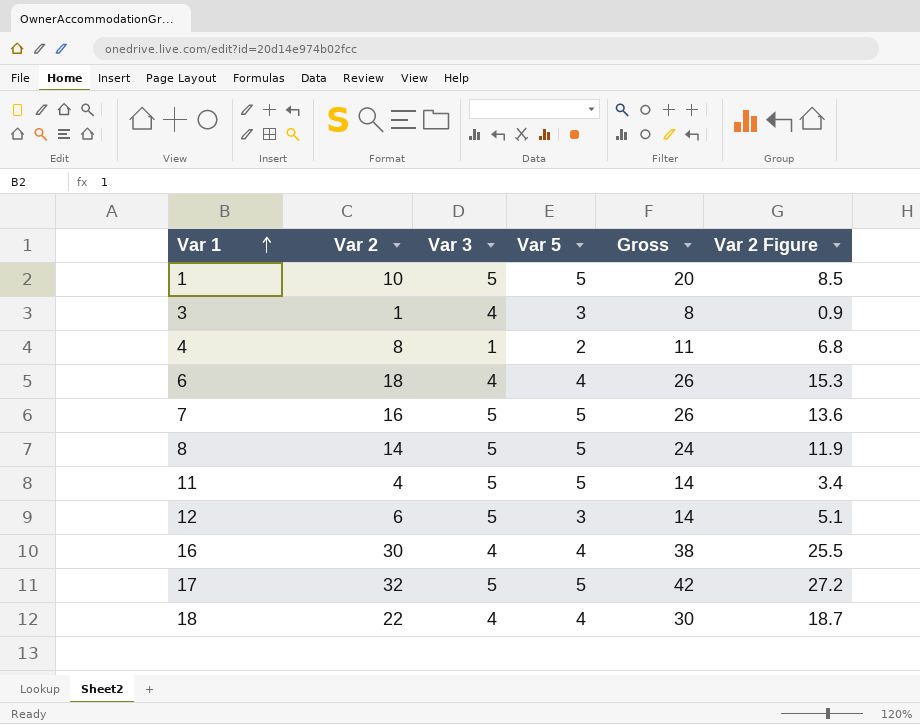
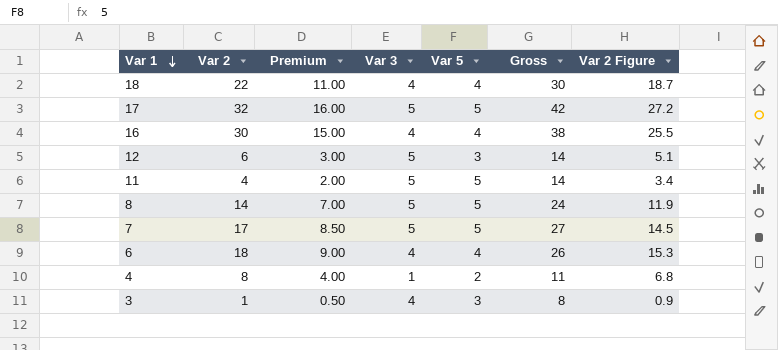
row order: Var 1 ascending -> Var 1 descending
column Premium | formula: none -> [Var 2] * 0.5
row 1: 10 | 5 | 5 | 20 | 8.5 -> none
7 | Var 2: 16 -> 17
7 | Gross: 26 -> 27
7 | Var 2 Figure: 13.6 -> 14.5

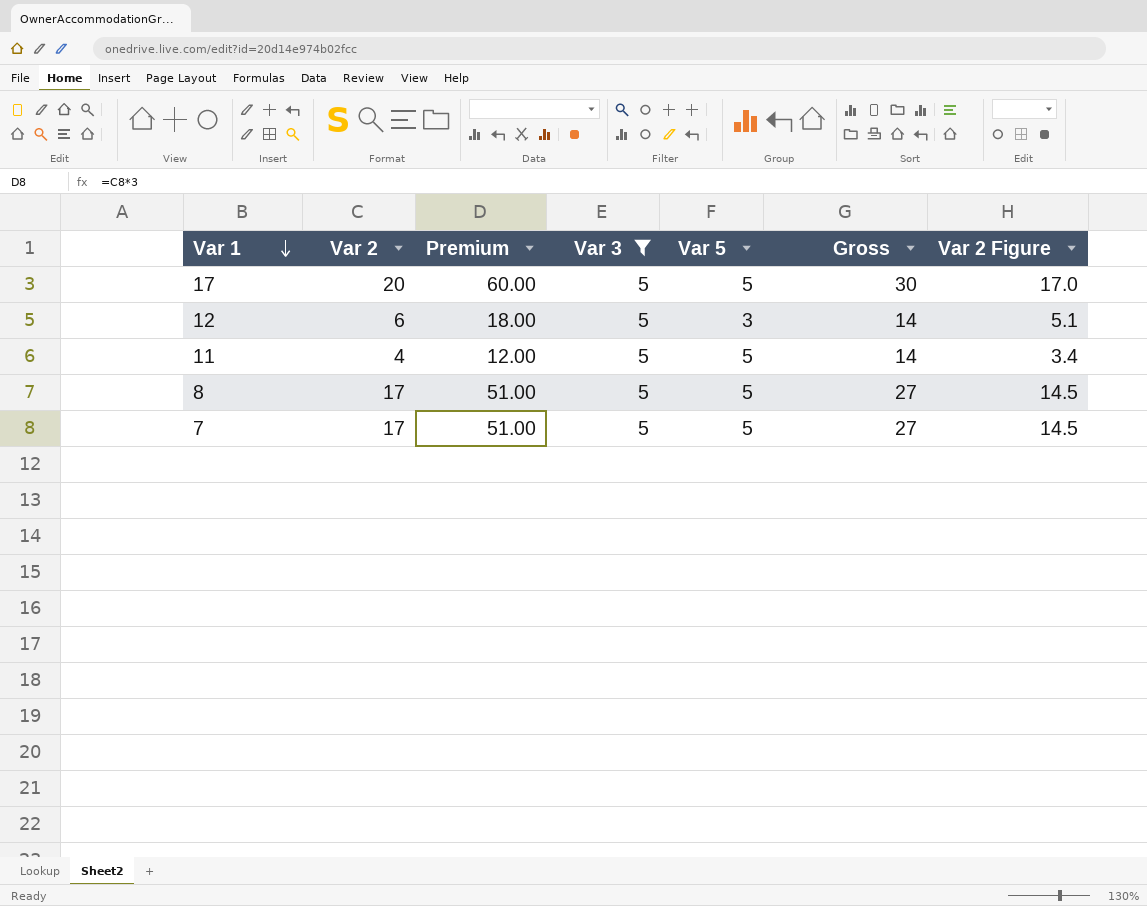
filter: none -> Var 3 = 5
column Premium | formula: [Var 2] * 0.5 -> [Var 2] * 3
17 | Var 2: 32 -> 20
17 | Gross: 42 -> 30
17 | Var 2 Figure: 27.2 -> 17.0
8 | Var 2: 14 -> 17
8 | Gross: 24 -> 27
8 | Var 2 Figure: 11.9 -> 14.5

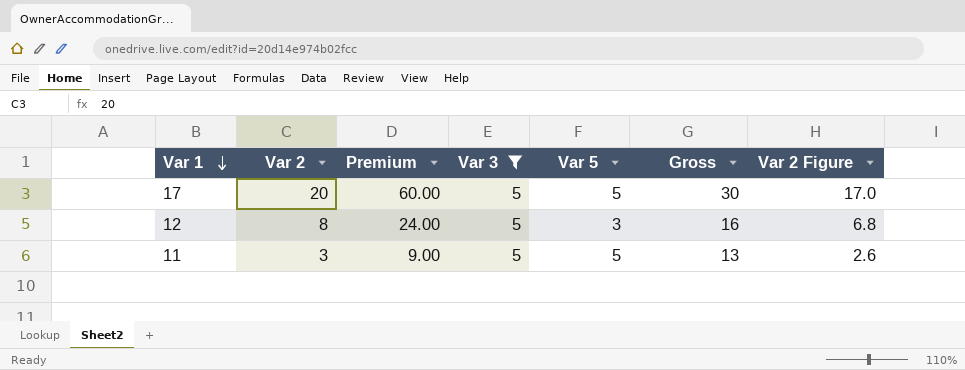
row 8: 17 | 51.00 | 5 | 5 | 27 | 14.5 -> none
row 7: 17 | 51.00 | 5 | 5 | 27 | 14.5 -> none
12 | Var 2: 6 -> 8
12 | Premium: 18.00 -> 24.00
12 | Gross: 14 -> 16
12 | Var 2 Figure: 5.1 -> 6.8
11 | Var 2: 4 -> 3
11 | Premium: 12.00 -> 9.00
11 | Gross: 14 -> 13
11 | Var 2 Figure: 3.4 -> 2.6

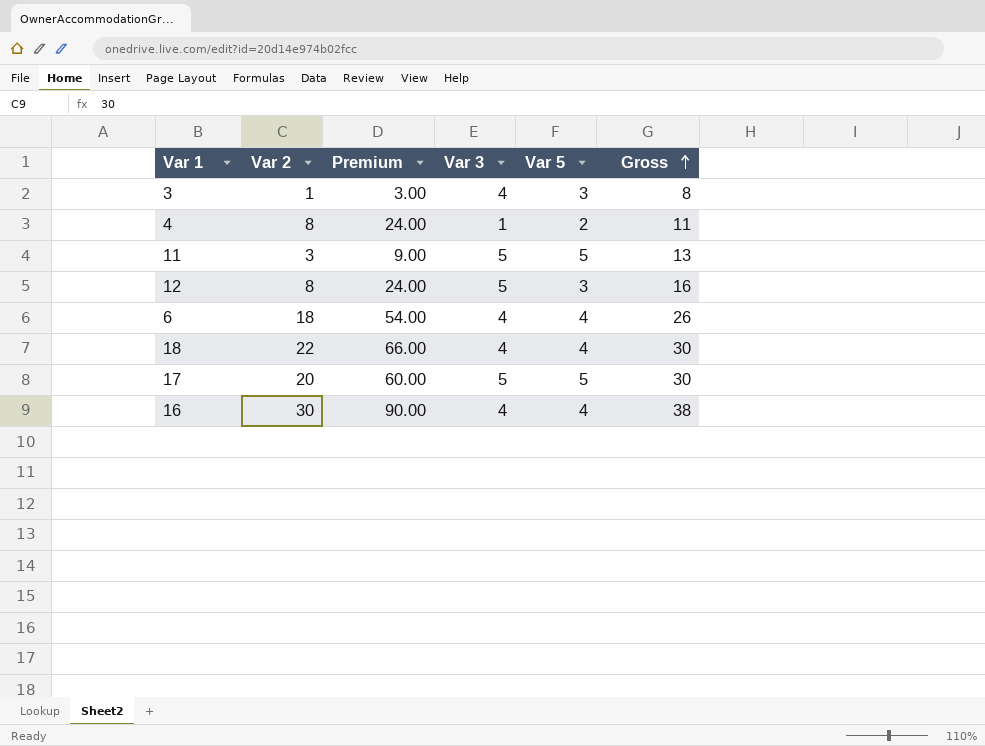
filter: Var 3 = 5 -> none
row order: Var 1 descending -> Gross ascending
column Var 2 Figure | formula: [Var 2] * 0.85 -> none

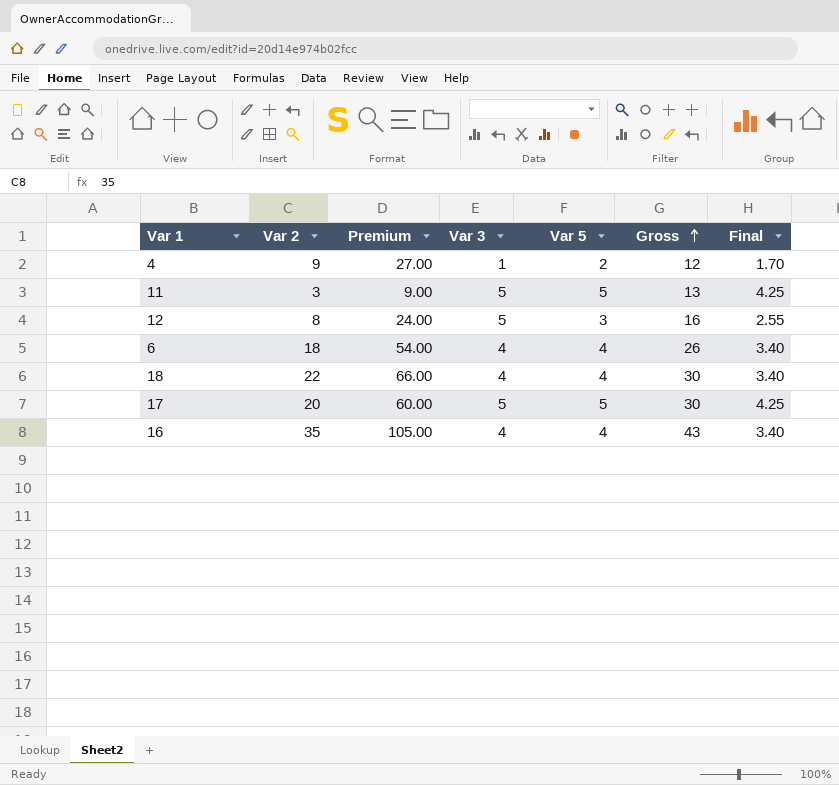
column Final | formula: none -> [Var 5] * 0.85
row 3: 1 | 3.00 | 4 | 3 | 8 -> none
4 | Var 2: 8 -> 9
4 | Premium: 24.00 -> 27.00
4 | Gross: 11 -> 12
16 | Var 2: 30 -> 35
16 | Premium: 90.00 -> 105.00
16 | Gross: 38 -> 43

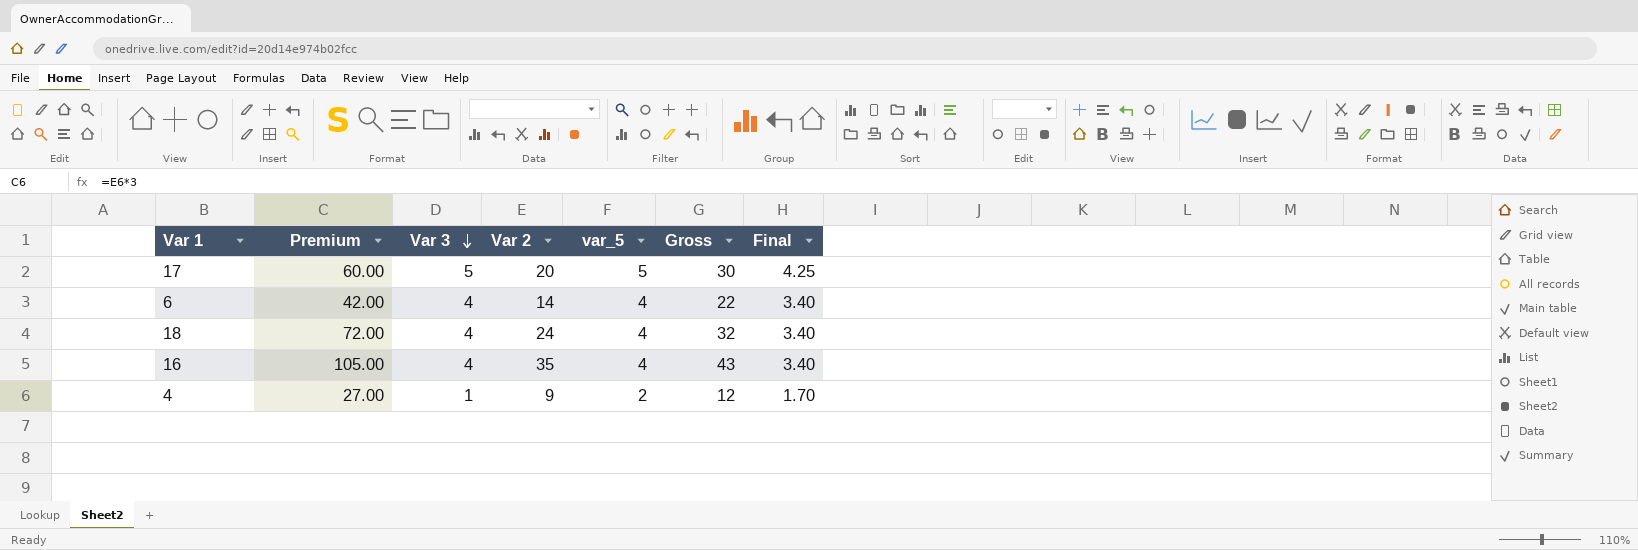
row order: Gross ascending -> Var 3 descending
column Var 2 | position: 2 -> 4
column name: Var 5 -> var_5
row 11: 3 | 9.00 | 5 | 5 | 13 | 4.25 -> none
row 12: 8 | 24.00 | 5 | 3 | 16 | 2.55 -> none
6 | Premium: 54.00 -> 42.00
6 | Var 2: 18 -> 14
6 | Gross: 26 -> 22
18 | Premium: 66.00 -> 72.00
18 | Var 2: 22 -> 24
18 | Gross: 30 -> 32

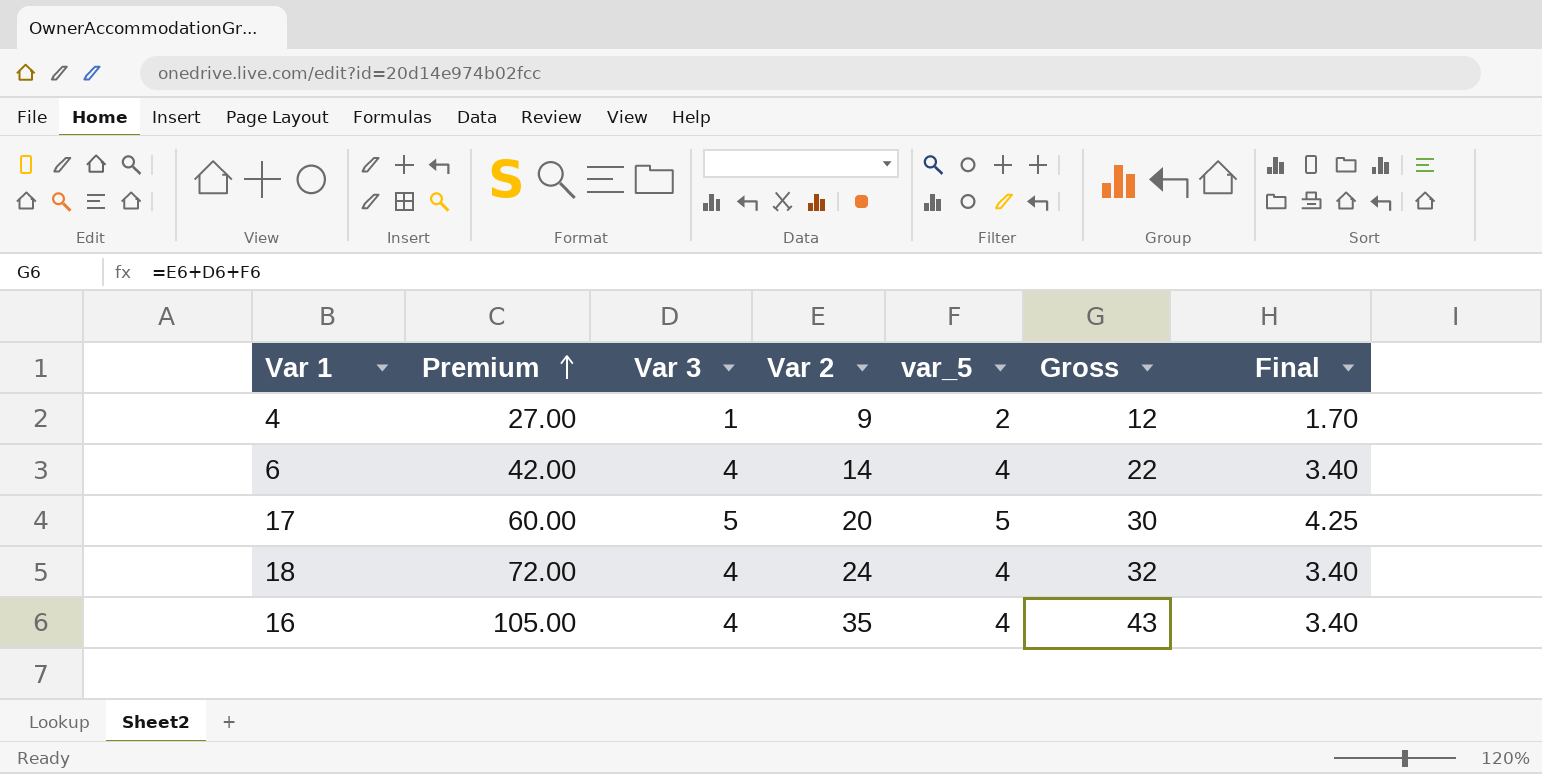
row order: Var 3 descending -> Premium ascending

